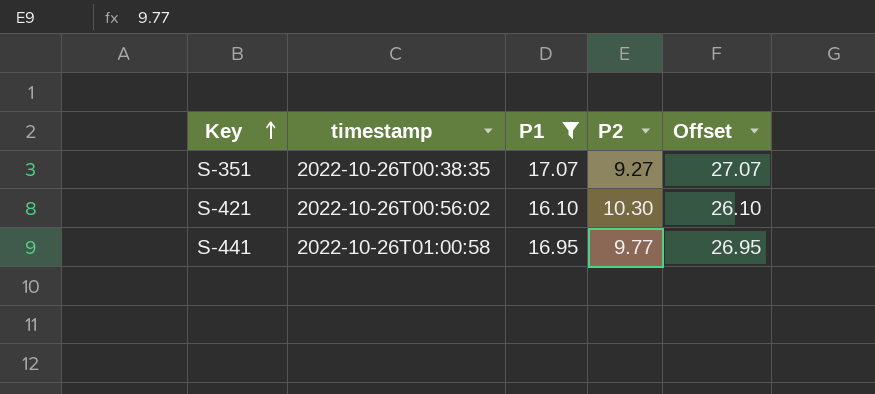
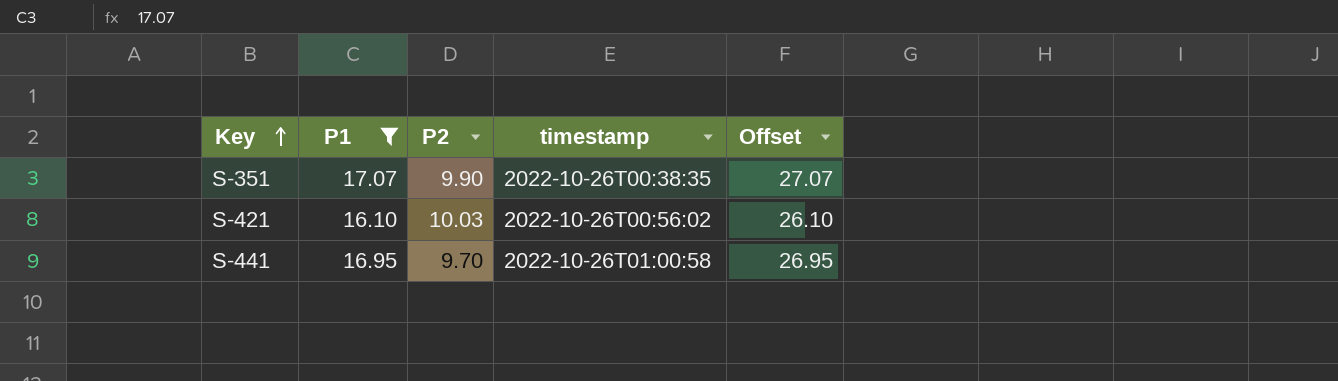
column timestamp | position: 2 -> 4
S-351 | P2: 9.27 -> 9.90
S-421 | P2: 10.30 -> 10.03
S-441 | P2: 9.77 -> 9.70

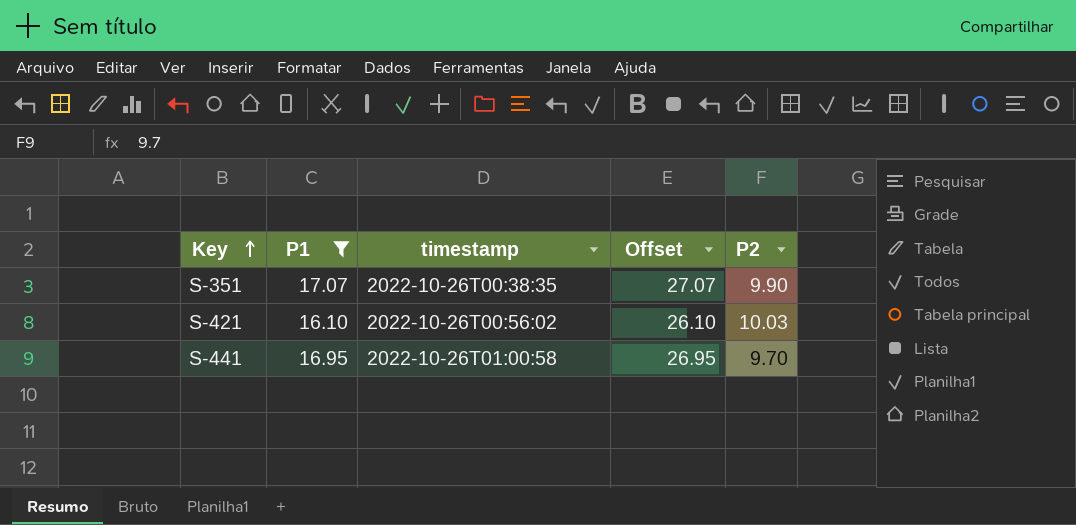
column P2 | position: 3 -> 5

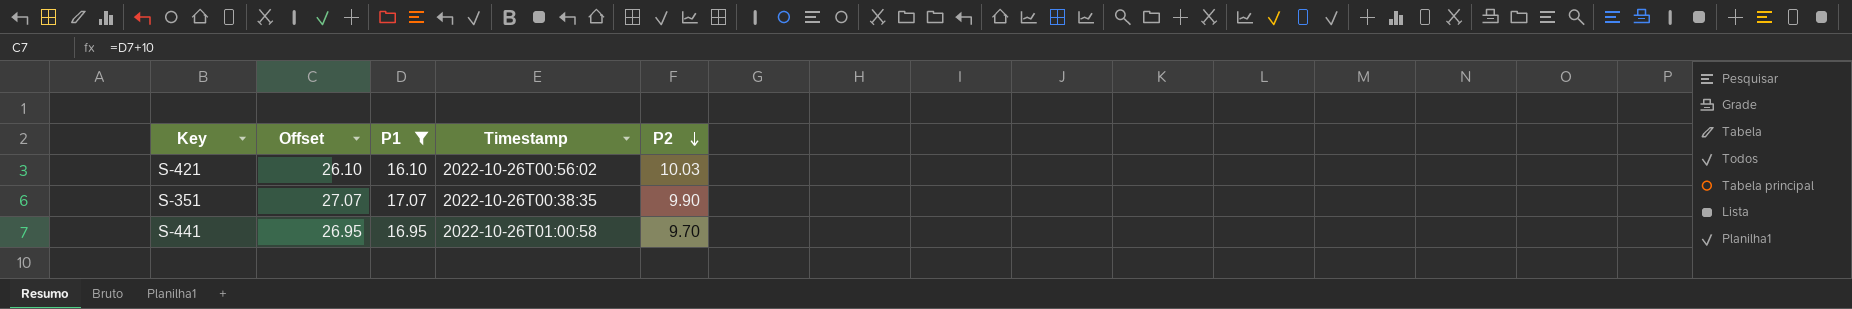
row order: Key ascending -> P2 descending
column Offset | position: 4 -> 2
column name: timestamp -> Timestamp

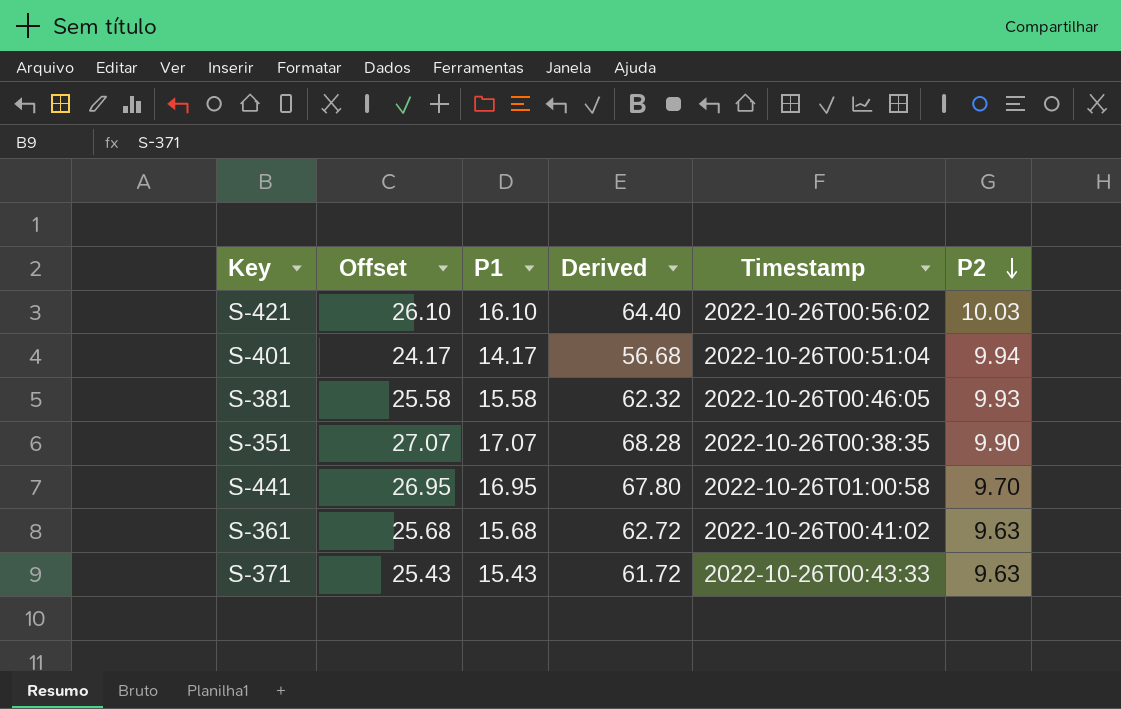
filter: P1 >= 16.10 -> none
column Derived | formula: none -> [P1] * 4

